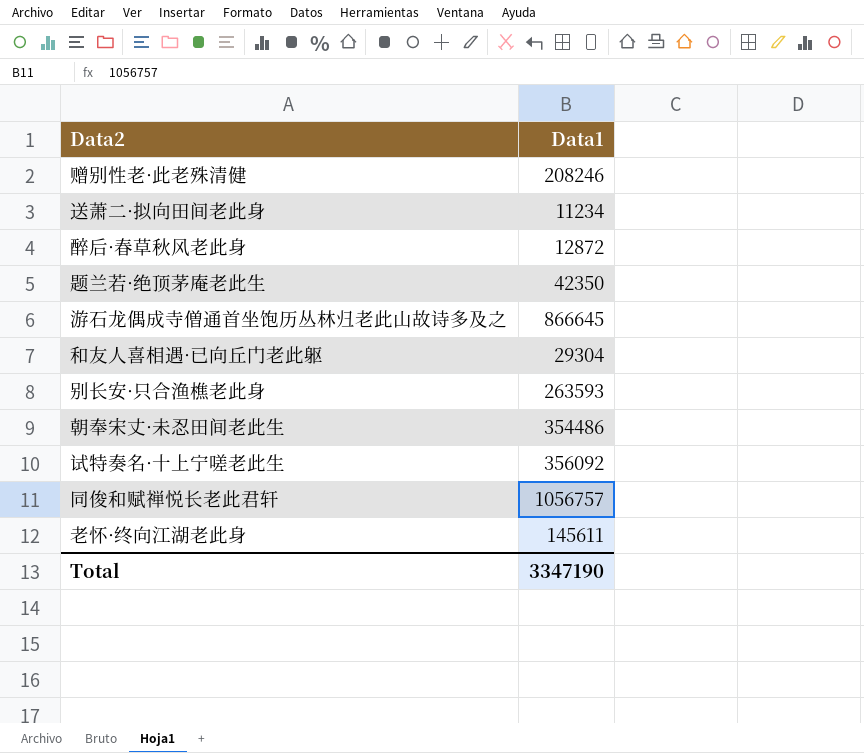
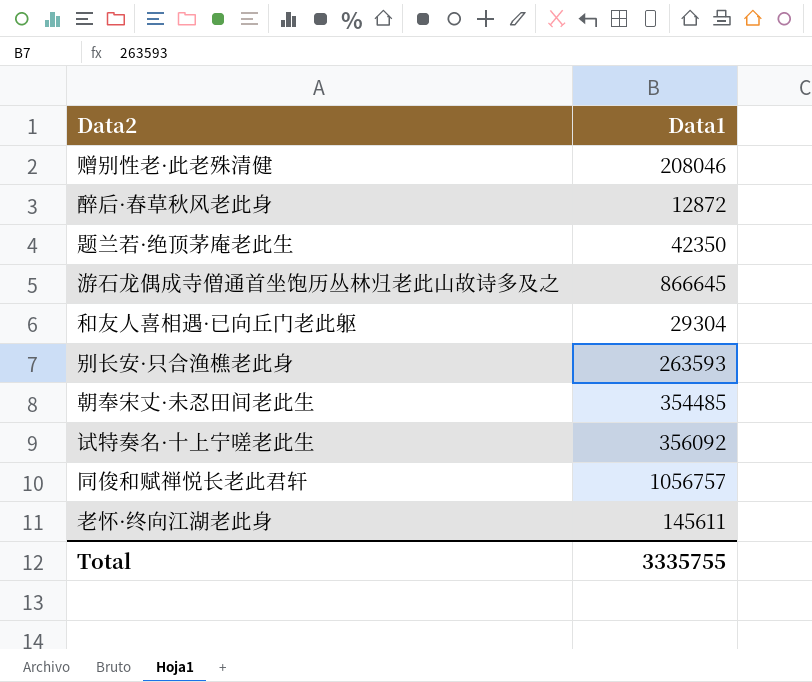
row 送萧二·拟向田间老此身: 11234 -> none
赠别性老·此老殊清健 | Data1: 208246 -> 208046
朝奉宋丈·未忍田间老此生 | Data1: 354486 -> 354485
Total | Data1: 3347190 -> 3335755

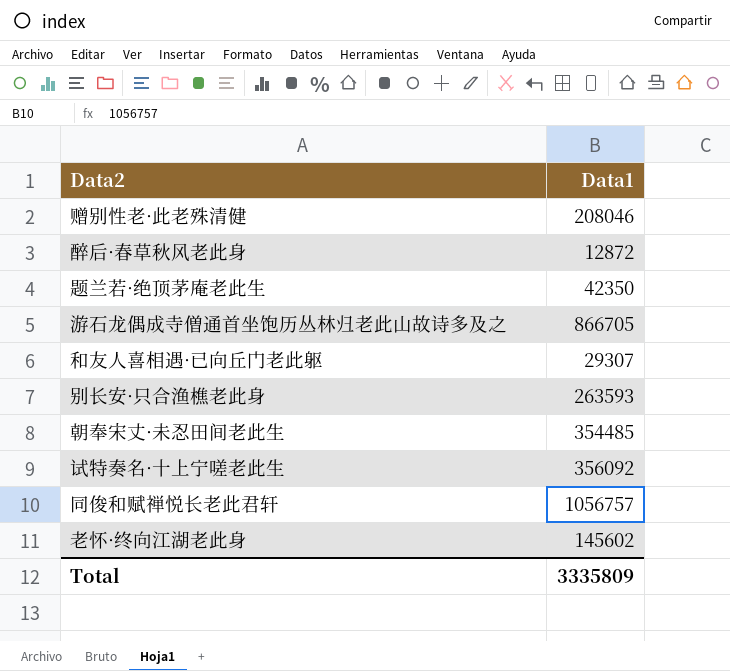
游石龙偶成寺僧通首坐饱历丛林归老此山故诗多及之 | Data1: 866645 -> 866705
和友人喜相遇·已向丘门老此躯 | Data1: 29304 -> 29307
老怀·终向江湖老此身 | Data1: 145611 -> 145602
Total | Data1: 3335755 -> 3335809

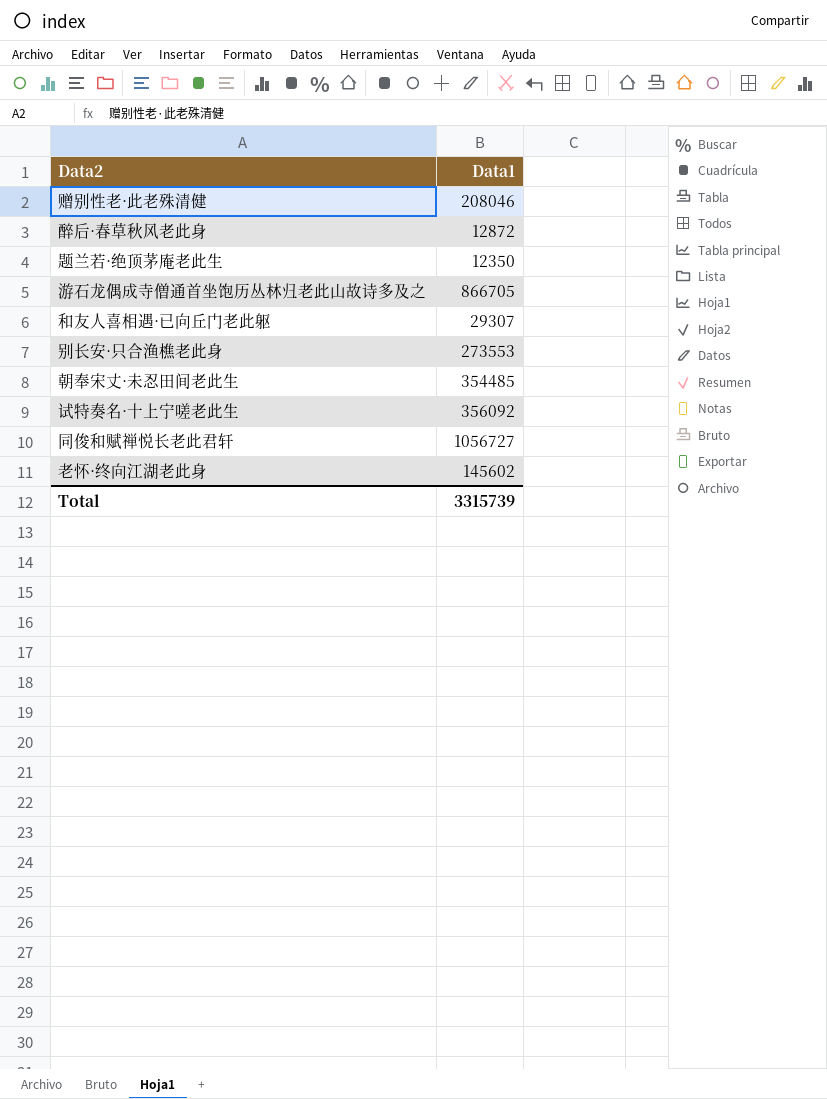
题兰若·绝顶茅庵老此生 | Data1: 42350 -> 12350
别长安·只合渔樵老此身 | Data1: 263593 -> 273553
同俊和赋禅悦长老此君轩 | Data1: 1056757 -> 1056727
Total | Data1: 3335809 -> 3315739

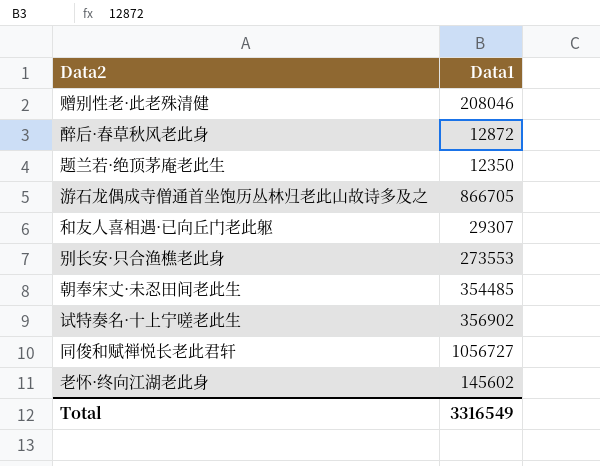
试特奏名·十上宁嗟老此生 | Data1: 356092 -> 356902
Total | Data1: 3315739 -> 3316549

